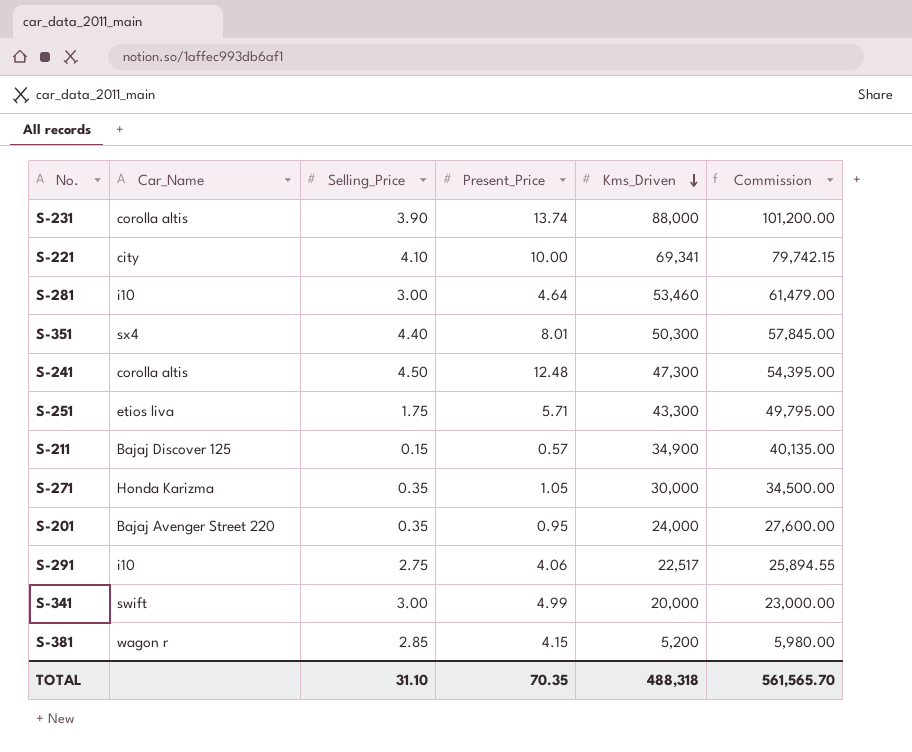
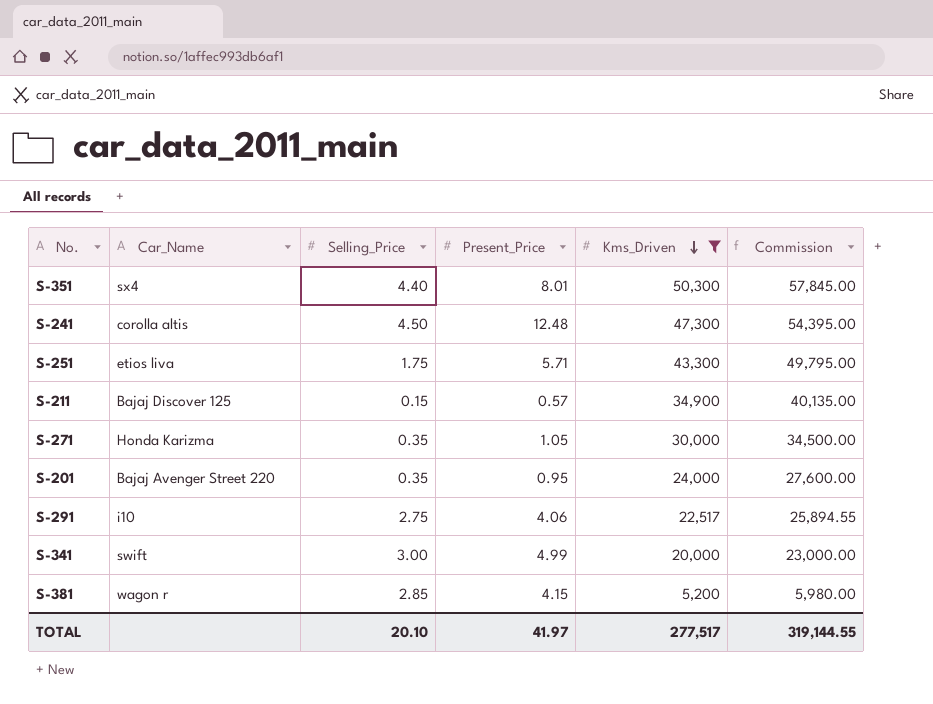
filter: none -> Kms_Driven <= 50,300
TOTAL | Selling_Price: 31.10 -> 20.10
TOTAL | Present_Price: 70.35 -> 41.97
TOTAL | Kms_Driven: 488,318 -> 277,517
TOTAL | Commission: 561,565.70 -> 319,144.55

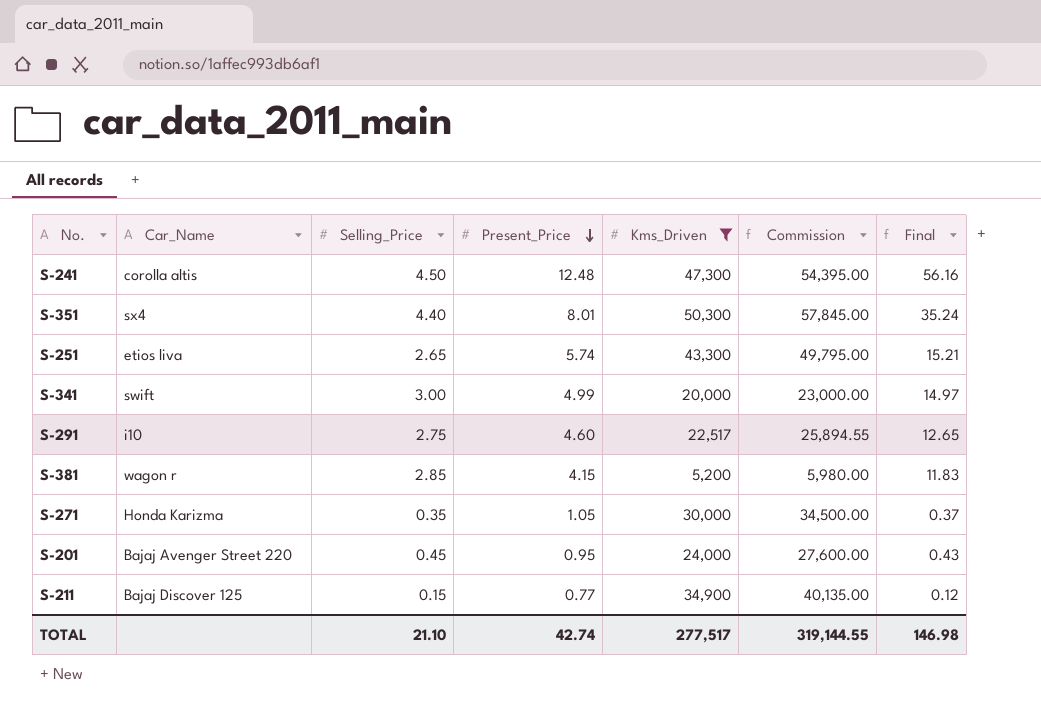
row order: Kms_Driven descending -> Present_Price descending
column Final | formula: none -> [Selling_Price] * [Present_Price]
S-251 | Selling_Price: 1.75 -> 2.65
S-251 | Present_Price: 5.71 -> 5.74
S-291 | Present_Price: 4.06 -> 4.60
S-201 | Selling_Price: 0.35 -> 0.45
S-211 | Present_Price: 0.57 -> 0.77
TOTAL | Selling_Price: 20.10 -> 21.10
TOTAL | Present_Price: 41.97 -> 42.74

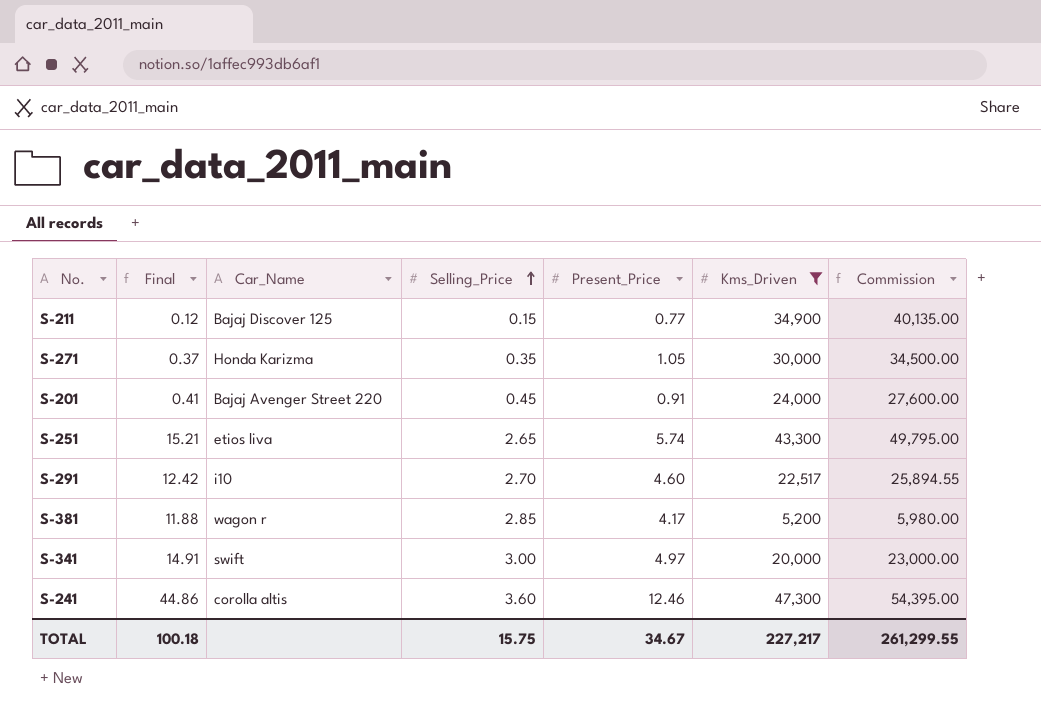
row order: Present_Price descending -> Selling_Price ascending
column Final | position: 7 -> 2
row S-351: sx4 | 4.40 | 8.01 | 50,300 | 57,845.00 | 35.24 -> none
S-201 | Final: 0.43 -> 0.41
S-201 | Present_Price: 0.95 -> 0.91
S-291 | Final: 12.65 -> 12.42
S-291 | Selling_Price: 2.75 -> 2.70
S-381 | Final: 11.83 -> 11.88
S-381 | Present_Price: 4.15 -> 4.17
S-341 | Final: 14.97 -> 14.91
S-341 | Present_Price: 4.99 -> 4.97
S-241 | Final: 56.16 -> 44.86
S-241 | Selling_Price: 4.50 -> 3.60
S-241 | Present_Price: 12.48 -> 12.46
TOTAL | Final: 146.98 -> 100.18
TOTAL | Selling_Price: 21.10 -> 15.75
TOTAL | Present_Price: 42.74 -> 34.67
TOTAL | Kms_Driven: 277,517 -> 227,217
TOTAL | Commission: 319,144.55 -> 261,299.55

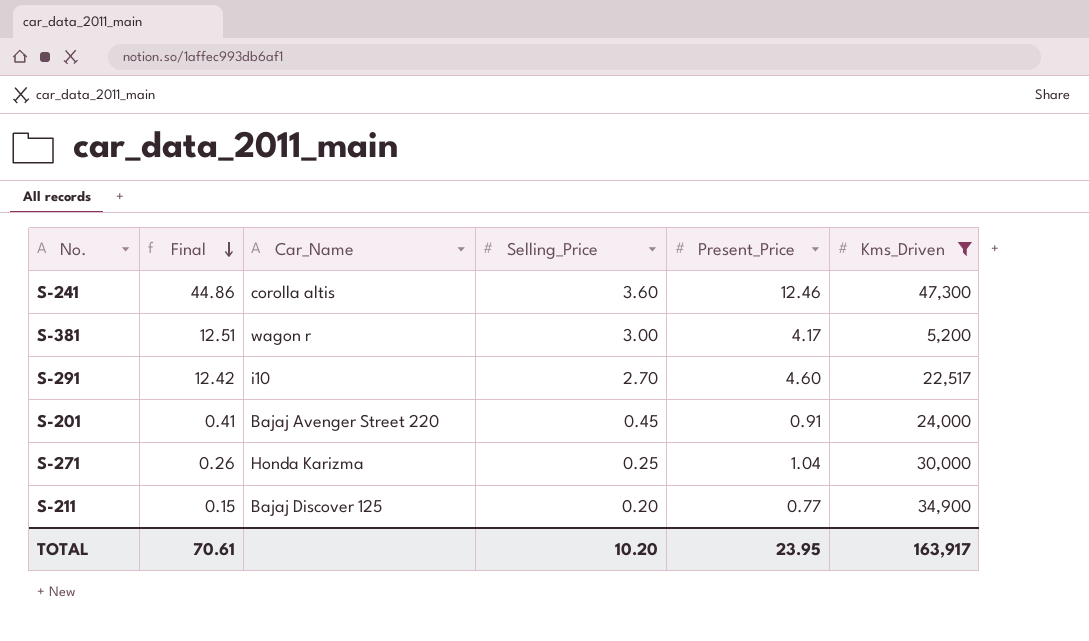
row order: Selling_Price ascending -> Final descending
column Commission | formula: [Kms_Driven] * 1.15 -> none
row S-251: 15.21 | etios liva | 2.65 | 5.74 | 43,300 | 49,795.00 -> none
row S-341: 14.91 | swift | 3.00 | 4.97 | 20,000 | 23,000.00 -> none
S-381 | Final: 11.88 -> 12.51
S-381 | Selling_Price: 2.85 -> 3.00
S-271 | Final: 0.37 -> 0.26
S-271 | Selling_Price: 0.35 -> 0.25
S-271 | Present_Price: 1.05 -> 1.04
S-211 | Final: 0.12 -> 0.15
S-211 | Selling_Price: 0.15 -> 0.20
TOTAL | Final: 100.18 -> 70.61
TOTAL | Selling_Price: 15.75 -> 10.20
TOTAL | Present_Price: 34.67 -> 23.95
TOTAL | Kms_Driven: 227,217 -> 163,917

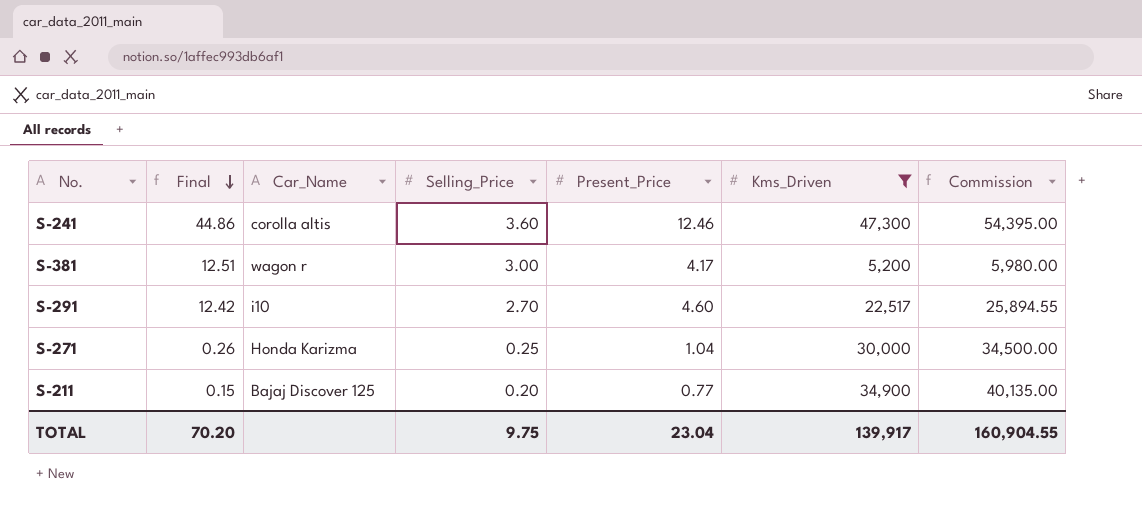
column Commission | formula: none -> [Kms_Driven] * 1.15
row S-201: 0.41 | Bajaj Avenger Street 220 | 0.45 | 0.91 | 24,000 -> none
TOTAL | Final: 70.61 -> 70.20
TOTAL | Selling_Price: 10.20 -> 9.75
TOTAL | Present_Price: 23.95 -> 23.04
TOTAL | Kms_Driven: 163,917 -> 139,917

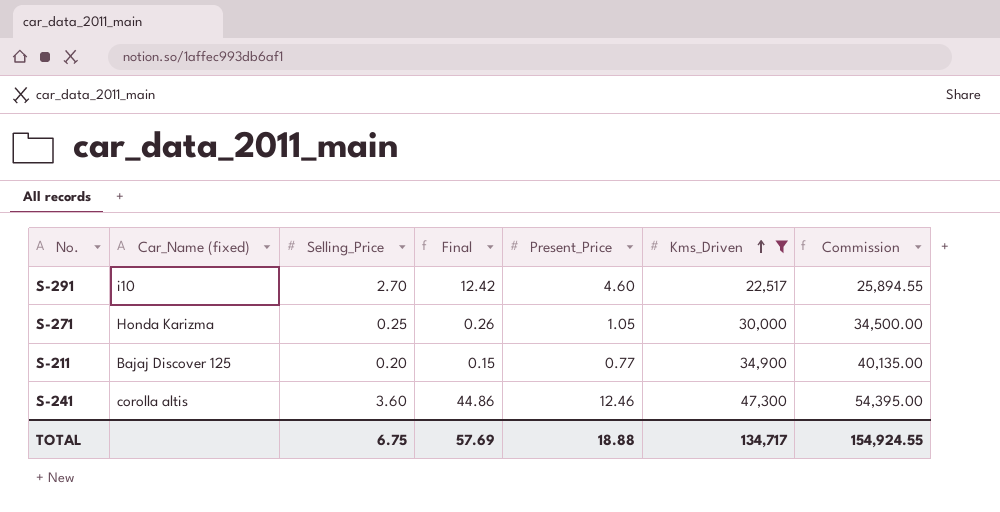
row order: Final descending -> Kms_Driven ascending
column name: Car_Name -> Car_Name (fixed)
column Final | position: 2 -> 4
row S-381: 12.51 | wagon r | 3.00 | 4.17 | 5,200 | 5,980.00 -> none
S-271 | Present_Price: 1.04 -> 1.05
TOTAL | Selling_Price: 9.75 -> 6.75
TOTAL | Final: 70.20 -> 57.69
TOTAL | Present_Price: 23.04 -> 18.88
TOTAL | Kms_Driven: 139,917 -> 134,717
TOTAL | Commission: 160,904.55 -> 154,924.55

